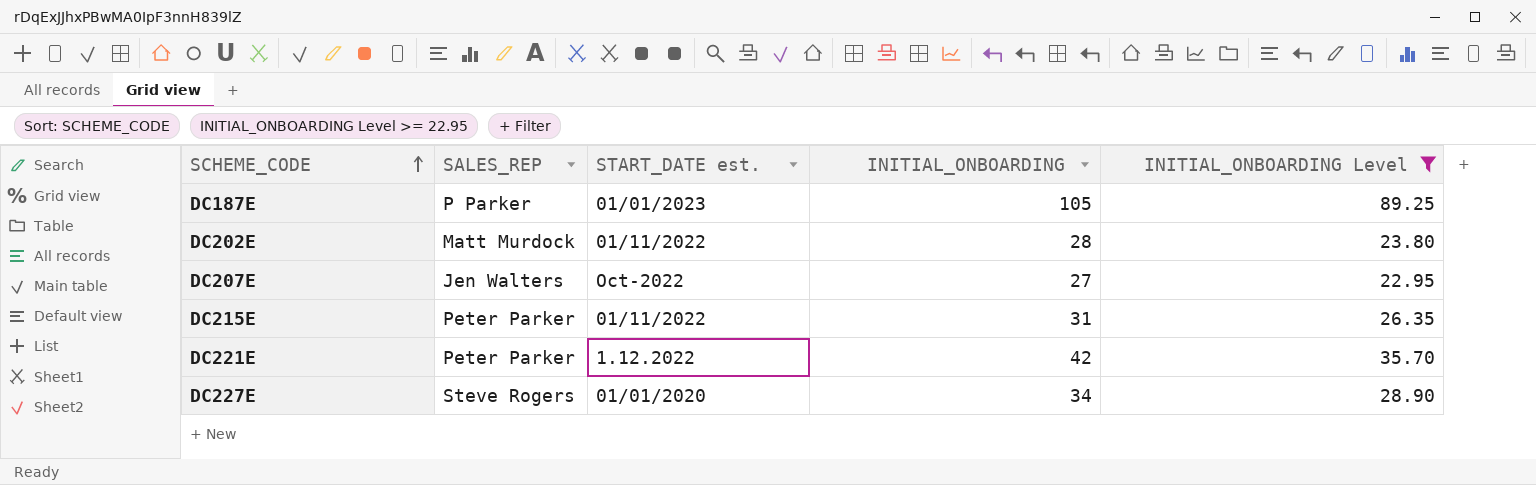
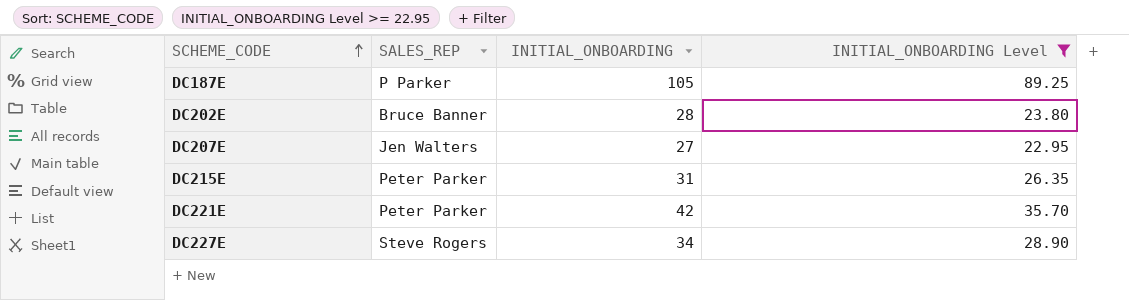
column START_DATE est. | position: 3 -> none
DC202E | SALES_REP: Matt Murdock -> Bruce Banner

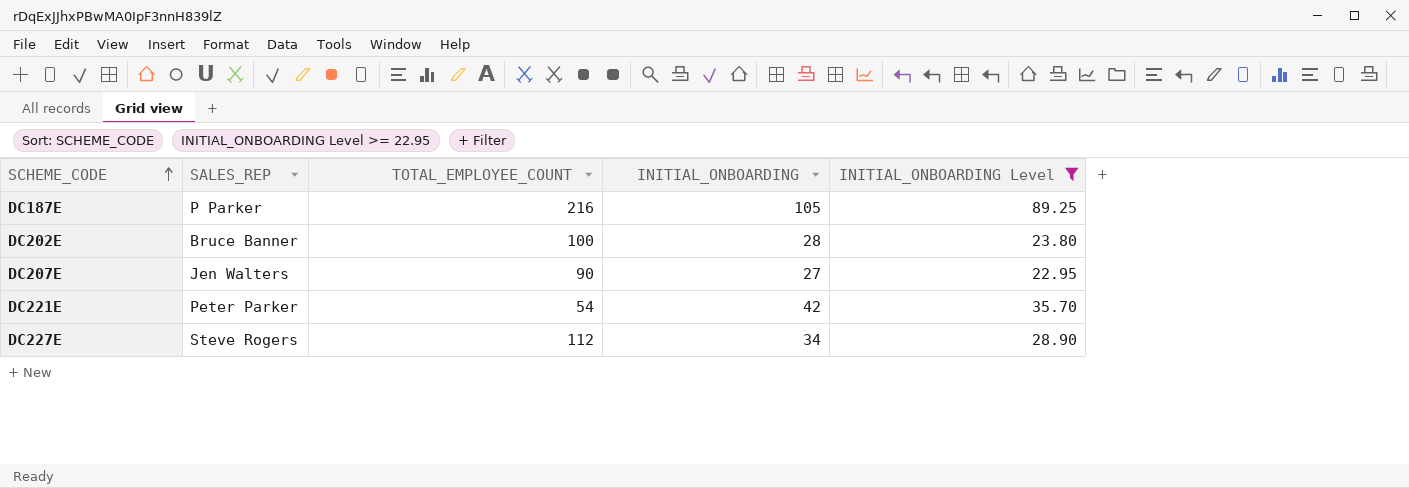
column TOTAL_EMPLOYEE_COUNT | position: none -> 3
row DC215E: Peter Parker | 31 | 26.35 -> none

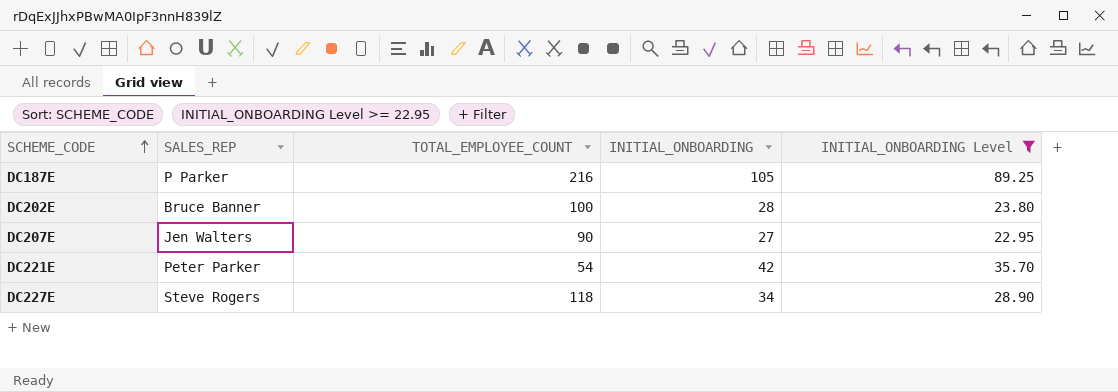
DC227E | TOTAL_EMPLOYEE_COUNT: 112 -> 118

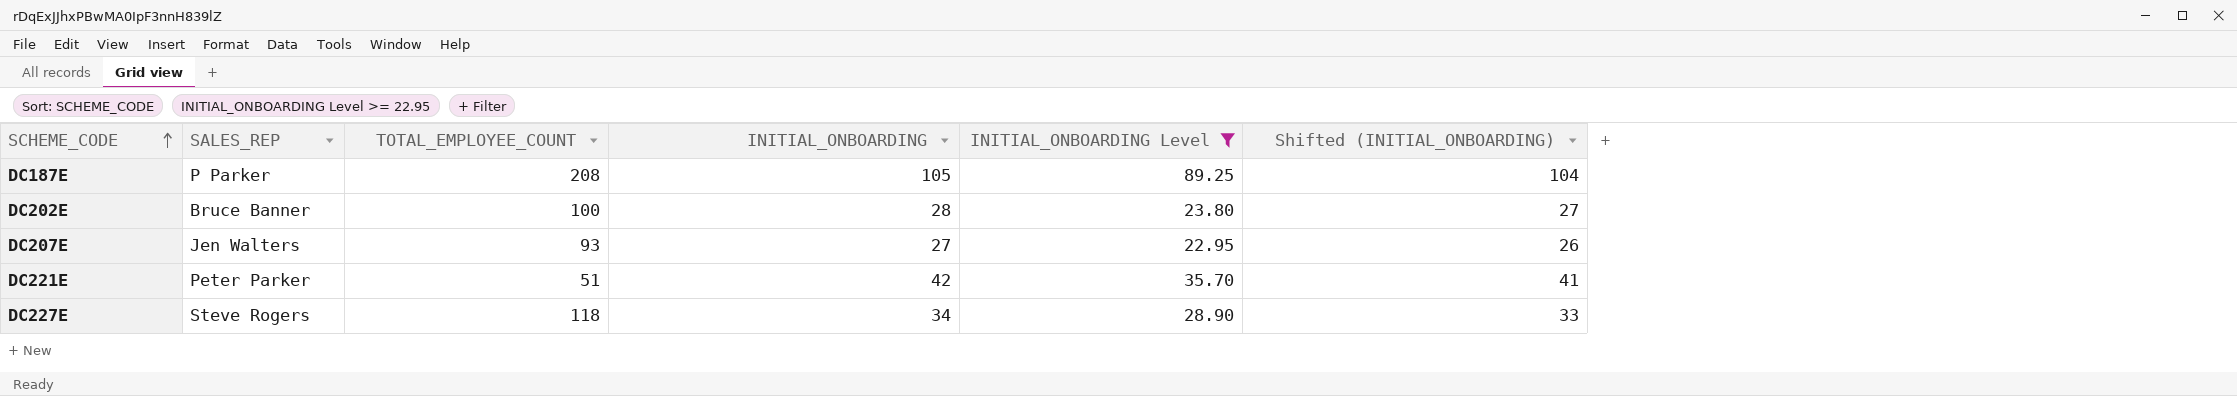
column Shifted (INITIAL_ONBOARDING) | formula: none -> [INITIAL_ONBOARDING] - 1
DC187E | TOTAL_EMPLOYEE_COUNT: 216 -> 208
DC207E | TOTAL_EMPLOYEE_COUNT: 90 -> 93
DC221E | TOTAL_EMPLOYEE_COUNT: 54 -> 51

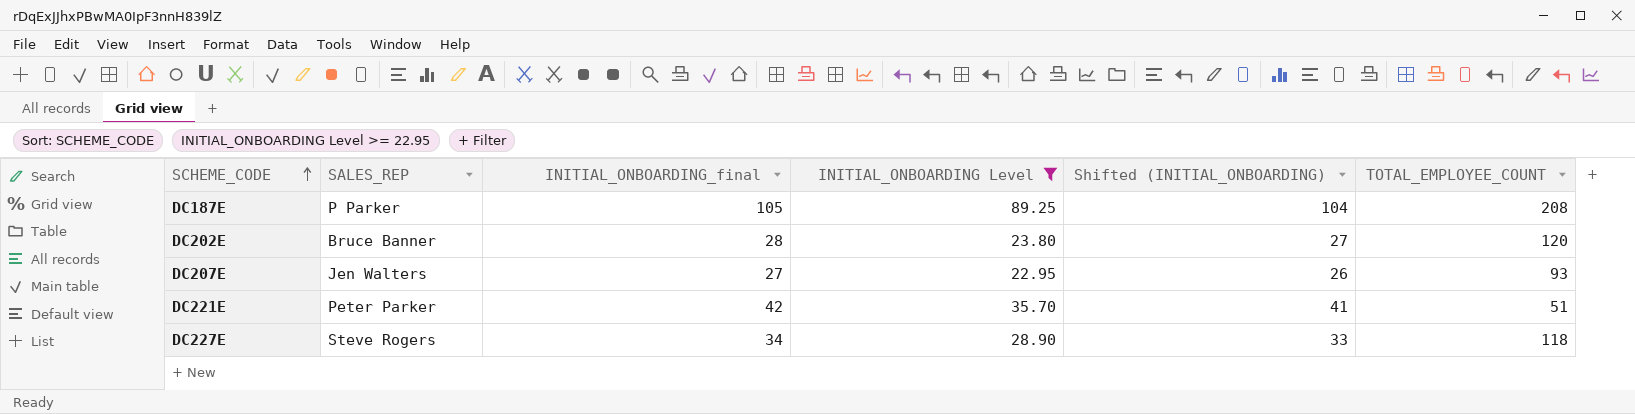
column name: INITIAL_ONBOARDING -> INITIAL_ONBOARDING_final
column TOTAL_EMPLOYEE_COUNT | position: 3 -> 6
DC202E | TOTAL_EMPLOYEE_COUNT: 100 -> 120

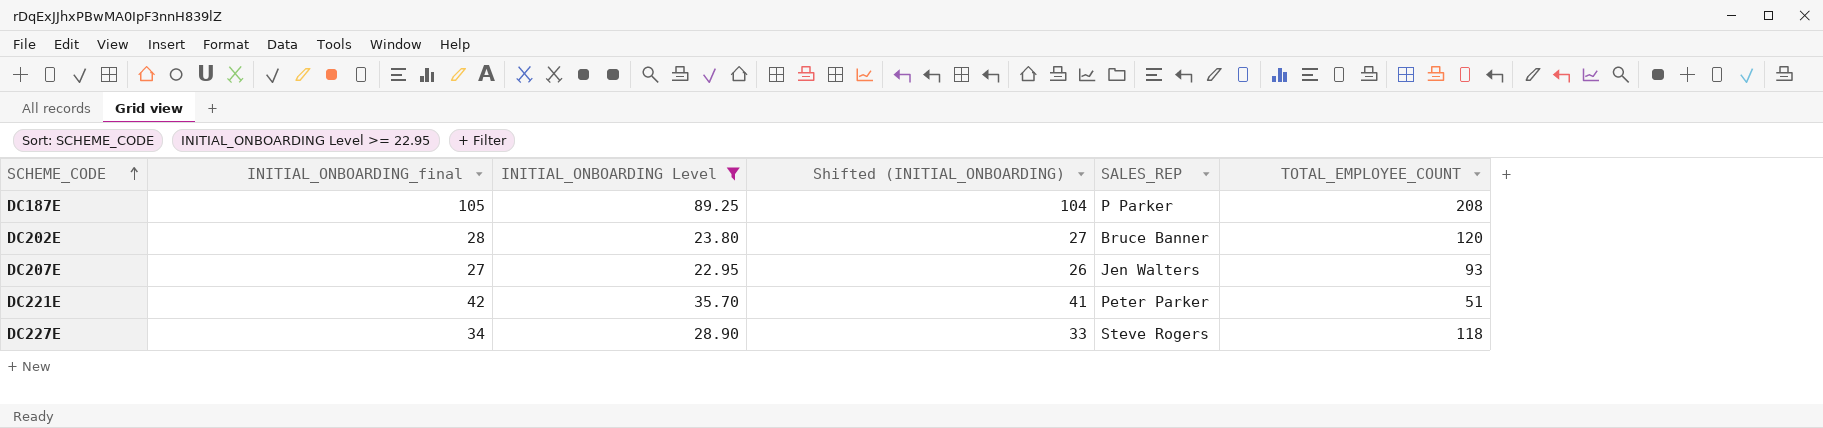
column SALES_REP | position: 2 -> 5

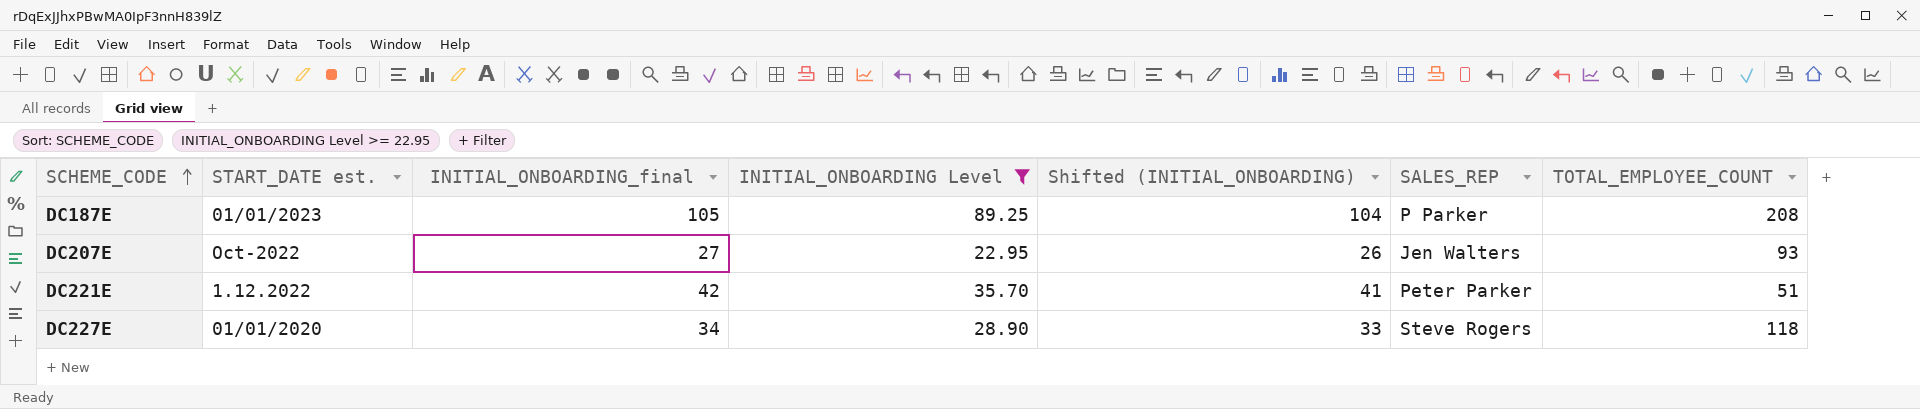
column START_DATE est. | position: none -> 2
row DC202E: 28 | 23.80 | 27 | Bruce Banner | 120 -> none

